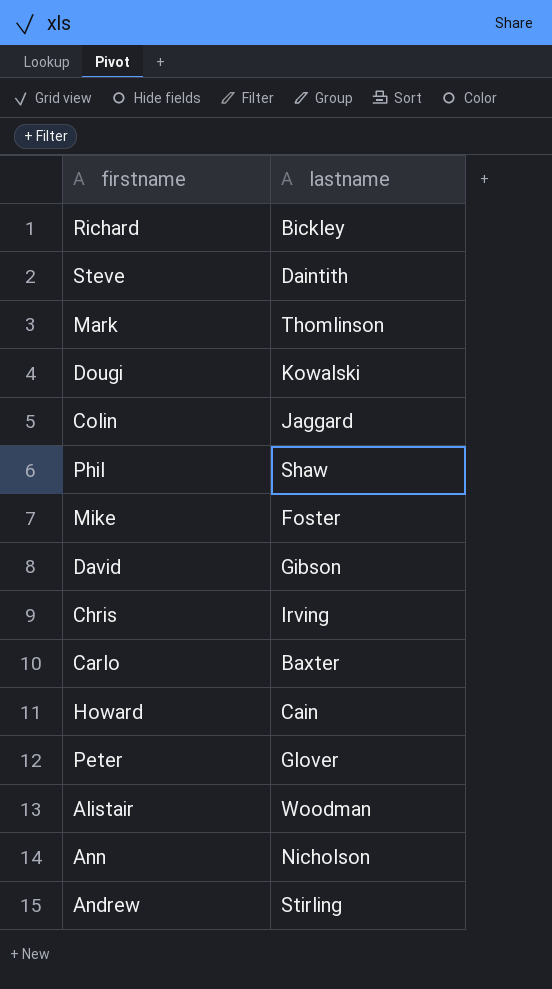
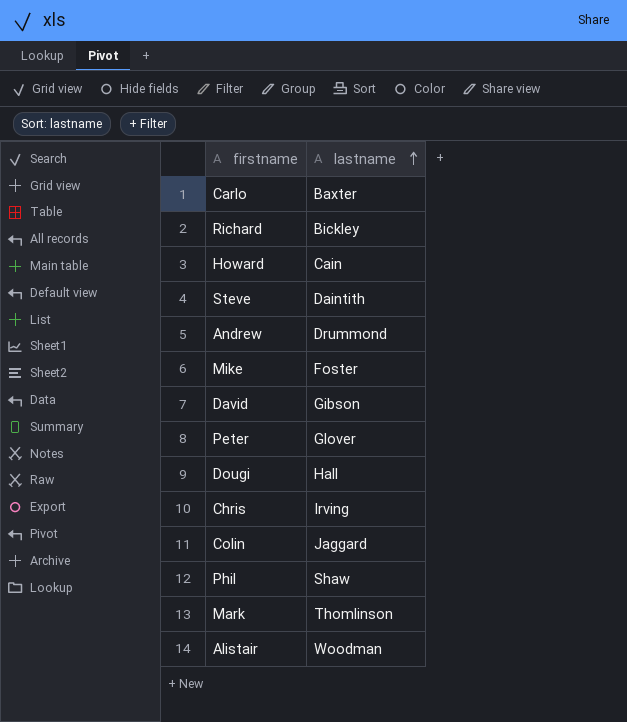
row order: none -> lastname ascending
row Ann: Nicholson -> none
Andrew | lastname: Stirling -> Drummond
Dougi | lastname: Kowalski -> Hall

